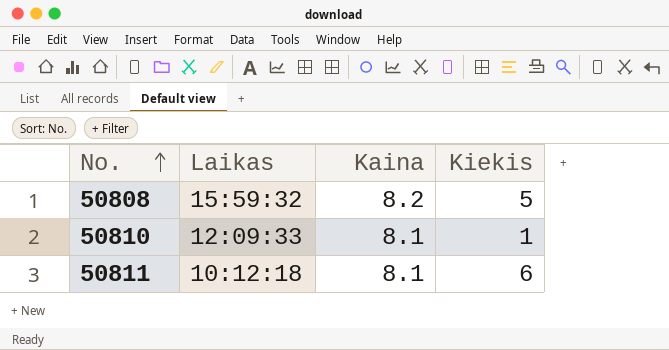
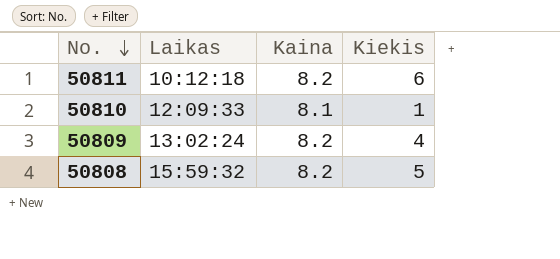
row order: No. ascending -> No. descending
50811 | Kaina: 8.1 -> 8.2
row 50809: none -> 13:02:24 | 8.2 | 4

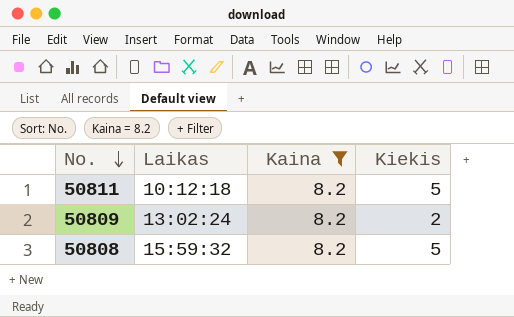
filter: none -> Kaina = 8.2
50811 | Kiekis: 6 -> 5
50809 | Kiekis: 4 -> 2

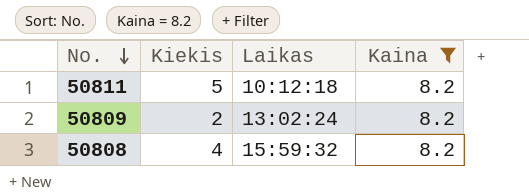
column Kiekis | position: 4 -> 2
50808 | Kiekis: 5 -> 4

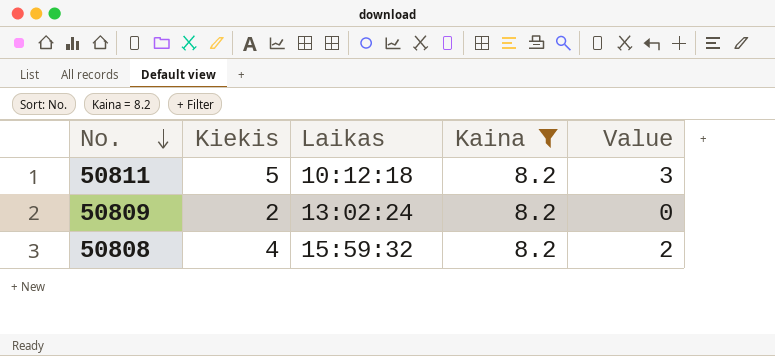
column Value | formula: none -> [Kiekis] - 2

